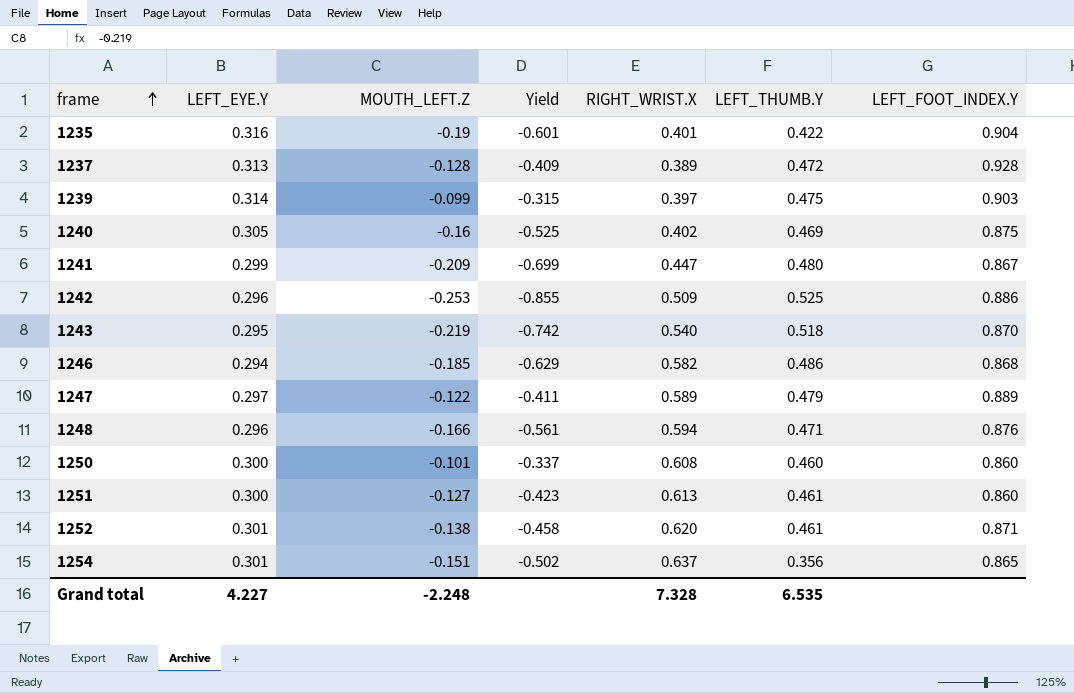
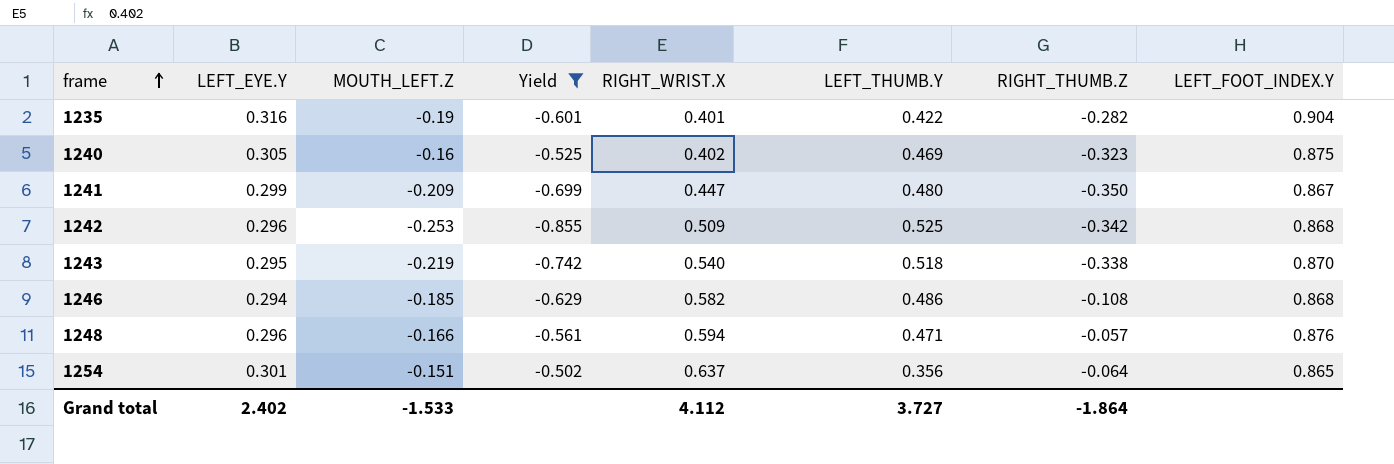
filter: none -> Yield <= -0.502
column RIGHT_THUMB.Z | position: none -> 7
1242 | LEFT_FOOT_INDEX.Y: 0.886 -> 0.868
Grand total | LEFT_EYE.Y: 4.227 -> 2.402
Grand total | MOUTH_LEFT.Z: -2.248 -> -1.533
Grand total | RIGHT_WRIST.X: 7.328 -> 4.112
Grand total | LEFT_THUMB.Y: 6.535 -> 3.727

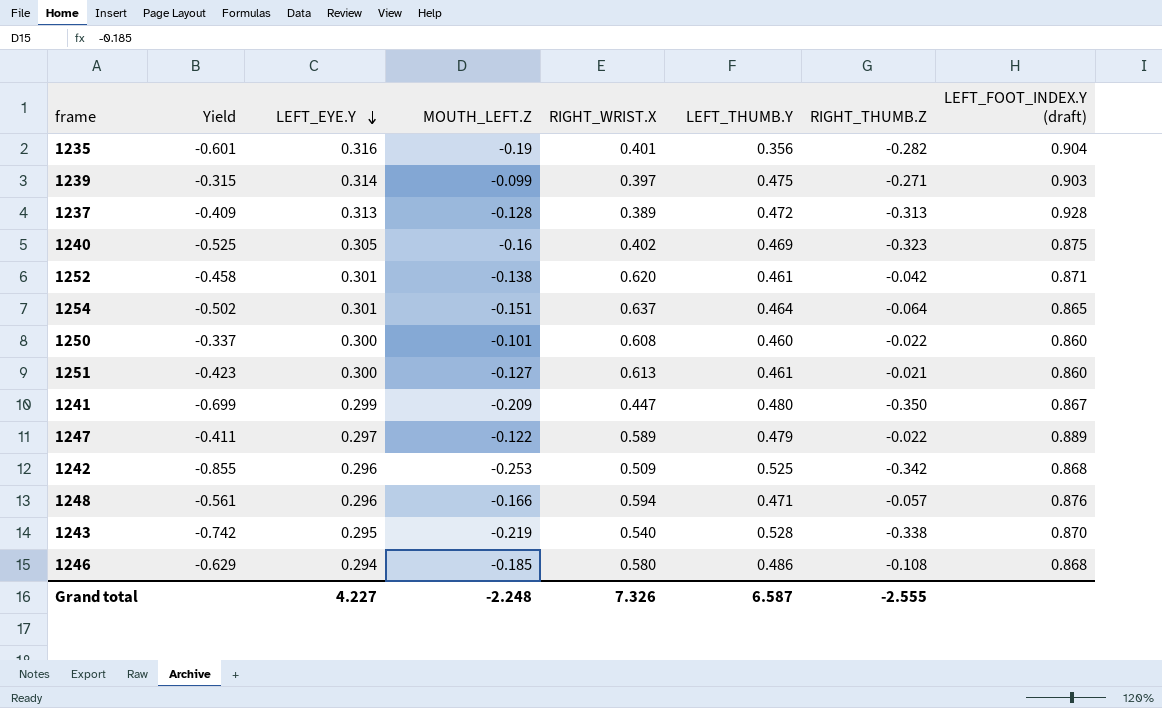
filter: Yield <= -0.502 -> none
row order: frame ascending -> LEFT_EYE.Y descending
column Yield | position: 4 -> 2
column name: LEFT_FOOT_INDEX.Y -> LEFT_FOOT_INDEX.Y (draft)
1235 | LEFT_THUMB.Y: 0.422 -> 0.356
1254 | LEFT_THUMB.Y: 0.356 -> 0.464
1243 | LEFT_THUMB.Y: 0.518 -> 0.528
1246 | RIGHT_WRIST.X: 0.582 -> 0.580
Grand total | LEFT_EYE.Y: 2.402 -> 4.227
Grand total | MOUTH_LEFT.Z: -1.533 -> -2.248
Grand total | RIGHT_WRIST.X: 4.112 -> 7.326
Grand total | LEFT_THUMB.Y: 3.727 -> 6.587
Grand total | RIGHT_THUMB.Z: -1.864 -> -2.555

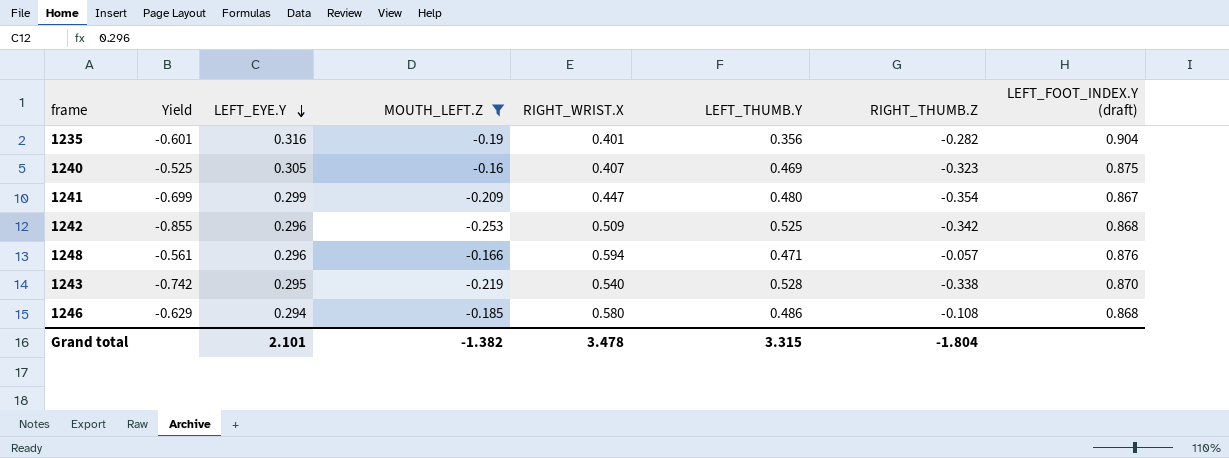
filter: none -> MOUTH_LEFT.Z <= -0.16
1240 | RIGHT_WRIST.X: 0.402 -> 0.407
1241 | RIGHT_THUMB.Z: -0.350 -> -0.354
Grand total | LEFT_EYE.Y: 4.227 -> 2.101
Grand total | MOUTH_LEFT.Z: -2.248 -> -1.382
Grand total | RIGHT_WRIST.X: 7.326 -> 3.478
Grand total | LEFT_THUMB.Y: 6.587 -> 3.315
Grand total | RIGHT_THUMB.Z: -2.555 -> -1.804

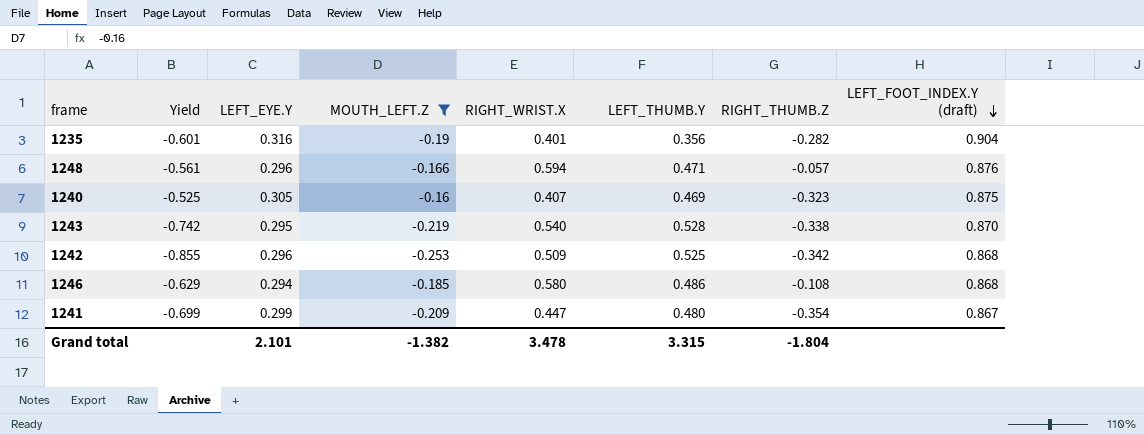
row order: LEFT_EYE.Y descending -> LEFT_FOOT_INDEX.Y (draft) descending

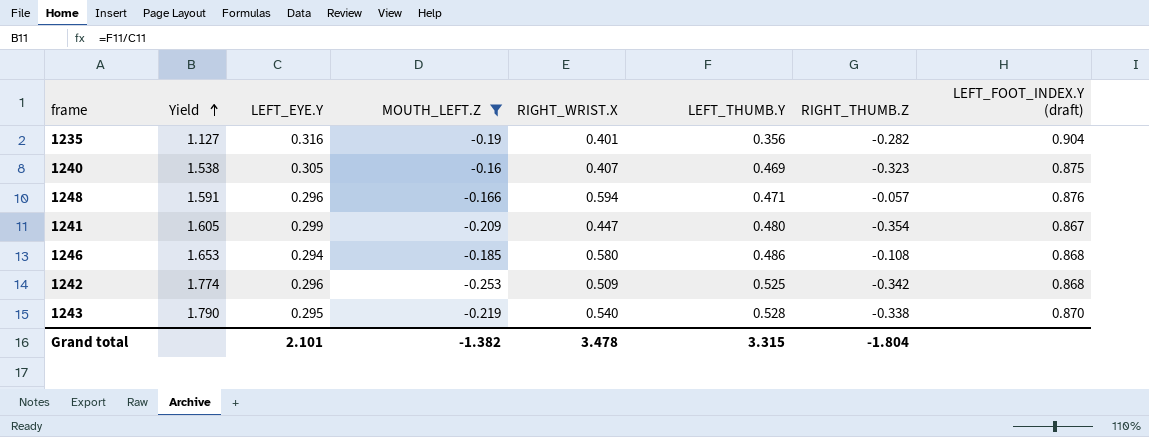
row order: LEFT_FOOT_INDEX.Y (draft) descending -> Yield ascending
column Yield | formula: [MOUTH_LEFT.Z] / [LEFT_EYE.Y] -> [LEFT_THUMB.Y] / [LEFT_EYE.Y]

